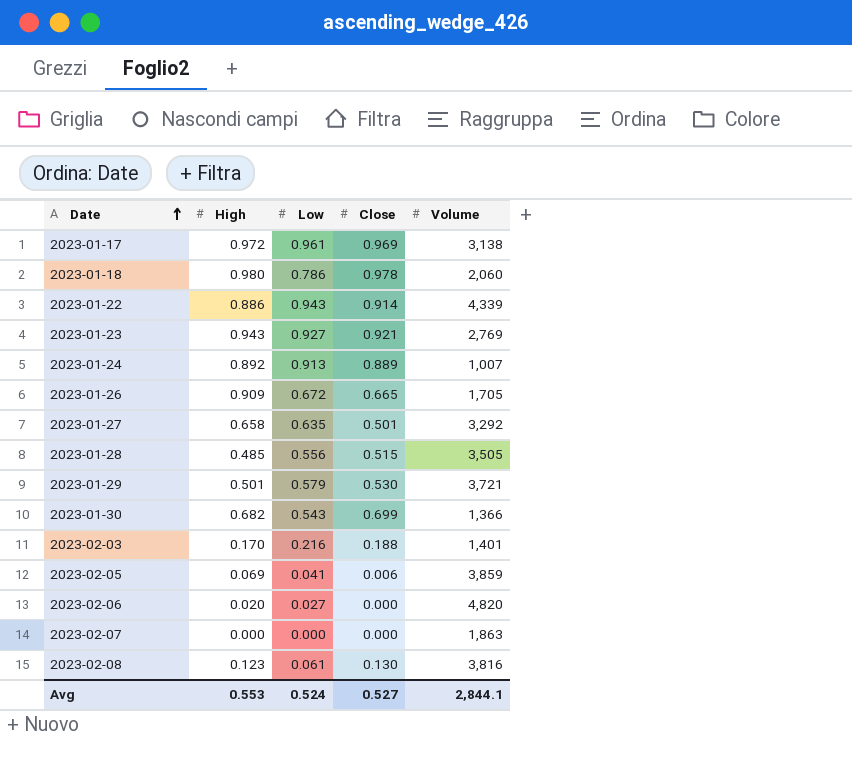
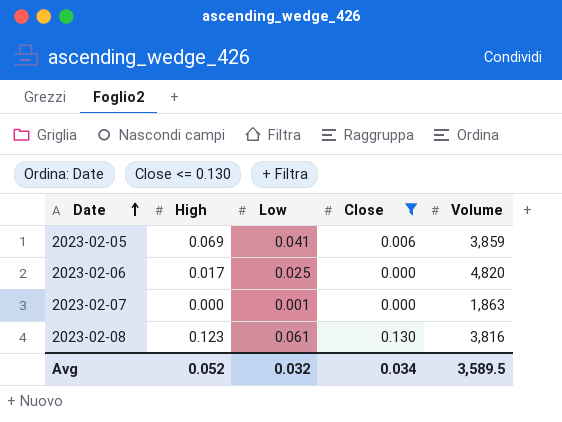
filter: none -> Close <= 0.130
2023-02-06 | High: 0.020 -> 0.017
2023-02-06 | Low: 0.027 -> 0.025
2023-02-07 | Low: 0.000 -> 0.001
Avg | High: 0.553 -> 0.052
Avg | Low: 0.524 -> 0.032
Avg | Close: 0.527 -> 0.034
Avg | Volume: 2,844.1 -> 3,589.5

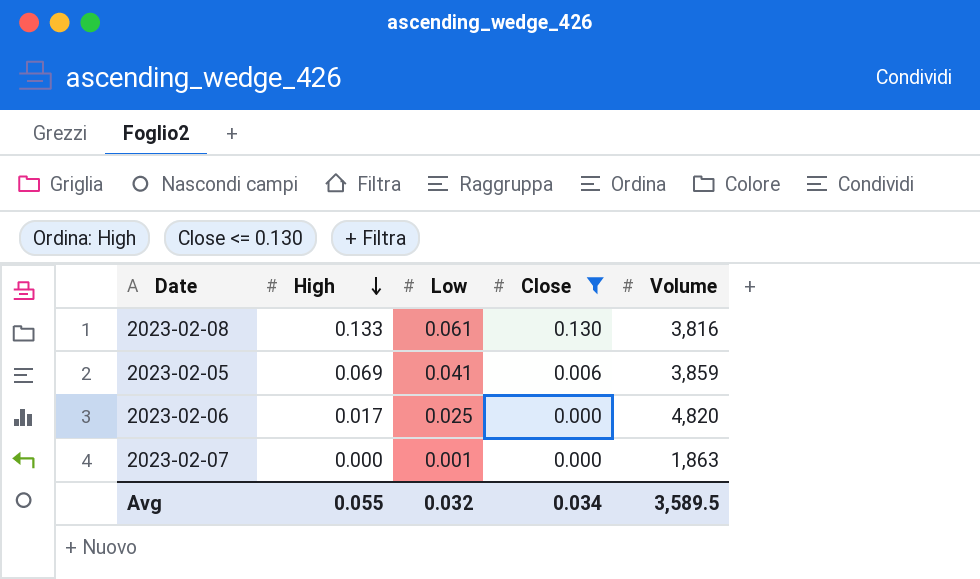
row order: Date ascending -> High descending
2023-02-08 | High: 0.123 -> 0.133
Avg | High: 0.052 -> 0.055

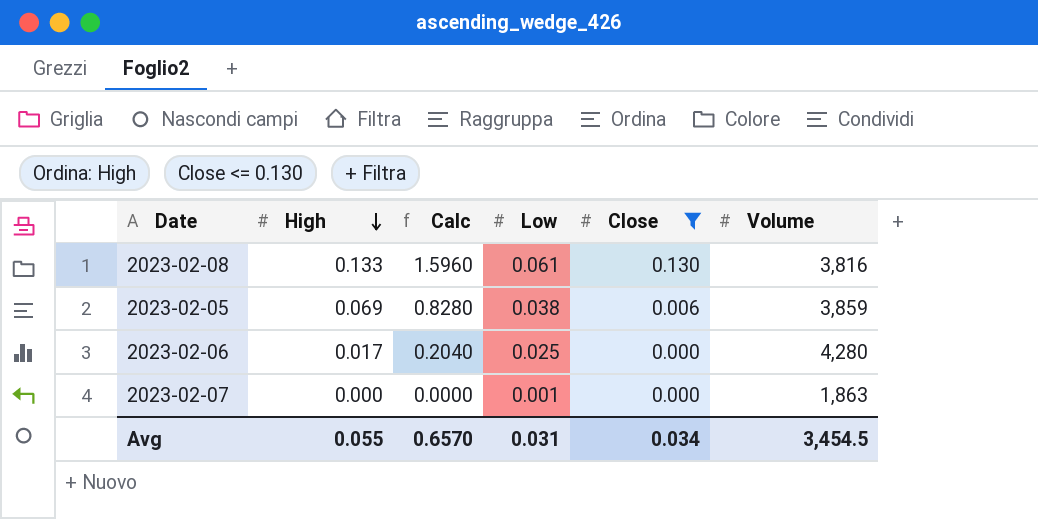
column Calc | formula: none -> [High] * 12
2023-02-05 | Low: 0.041 -> 0.038
2023-02-06 | Volume: 4,820 -> 4,280
Avg | Low: 0.032 -> 0.031
Avg | Volume: 3,589.5 -> 3,454.5

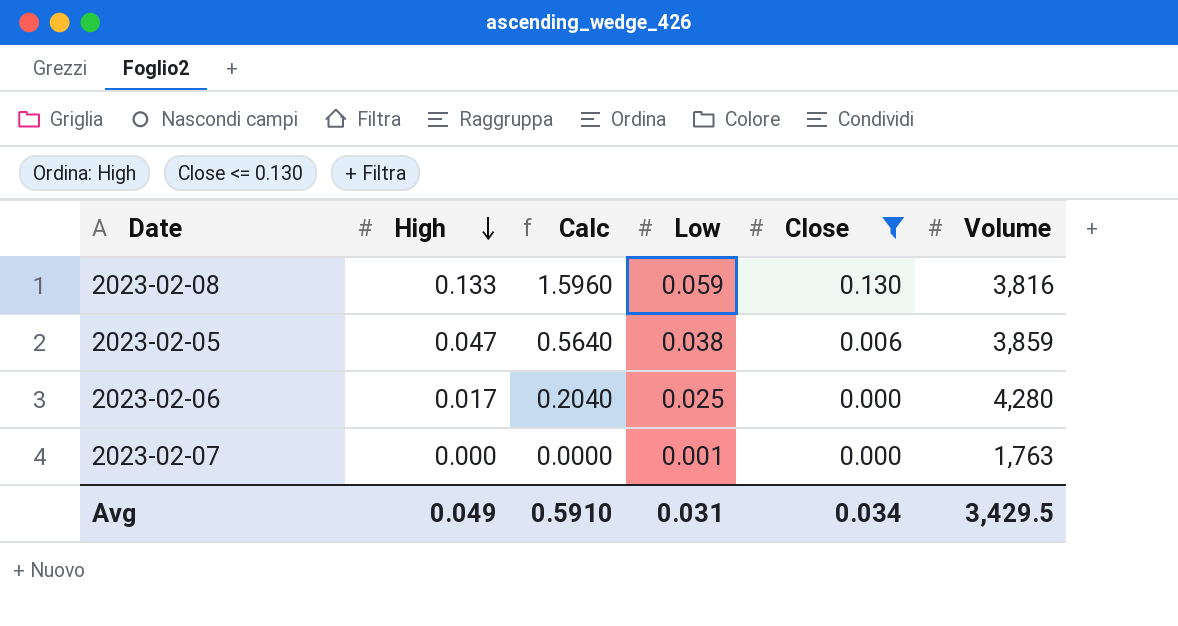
2023-02-08 | Low: 0.061 -> 0.059
2023-02-05 | High: 0.069 -> 0.047
2023-02-05 | Calc: 0.8280 -> 0.5640
2023-02-07 | Volume: 1,863 -> 1,763
Avg | High: 0.055 -> 0.049
Avg | Calc: 0.6570 -> 0.5910
Avg | Volume: 3,454.5 -> 3,429.5

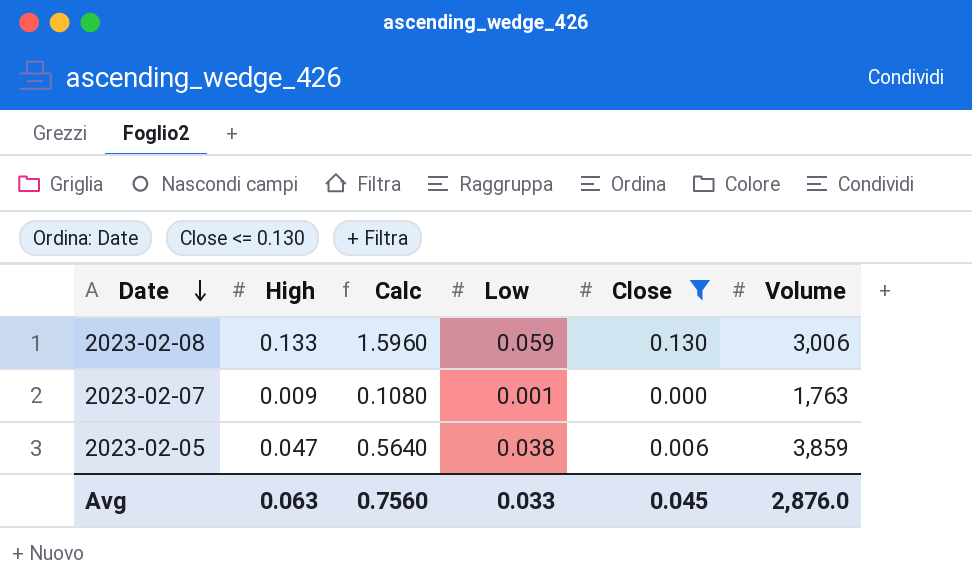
row order: High descending -> Date descending
row 2023-02-06: 0.017 | 0.2040 | 0.025 | 0.000 | 4,280 -> none
2023-02-08 | Volume: 3,816 -> 3,006
2023-02-07 | High: 0.000 -> 0.009
2023-02-07 | Calc: 0.0000 -> 0.1080
Avg | High: 0.049 -> 0.063
Avg | Calc: 0.5910 -> 0.7560
Avg | Low: 0.031 -> 0.033
Avg | Close: 0.034 -> 0.045
Avg | Volume: 3,429.5 -> 2,876.0

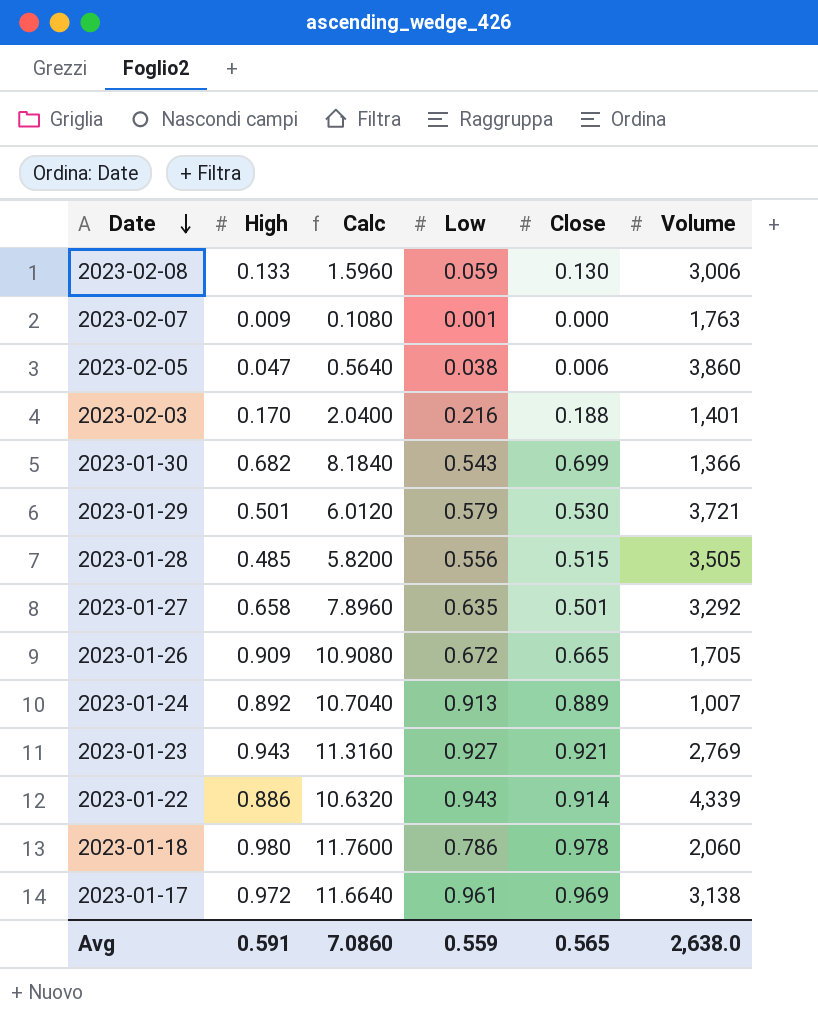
filter: Close <= 0.130 -> none
2023-02-05 | Volume: 3,859 -> 3,860
Avg | High: 0.063 -> 0.591
Avg | Calc: 0.7560 -> 7.0860
Avg | Low: 0.033 -> 0.559
Avg | Close: 0.045 -> 0.565
Avg | Volume: 2,876.0 -> 2,638.0

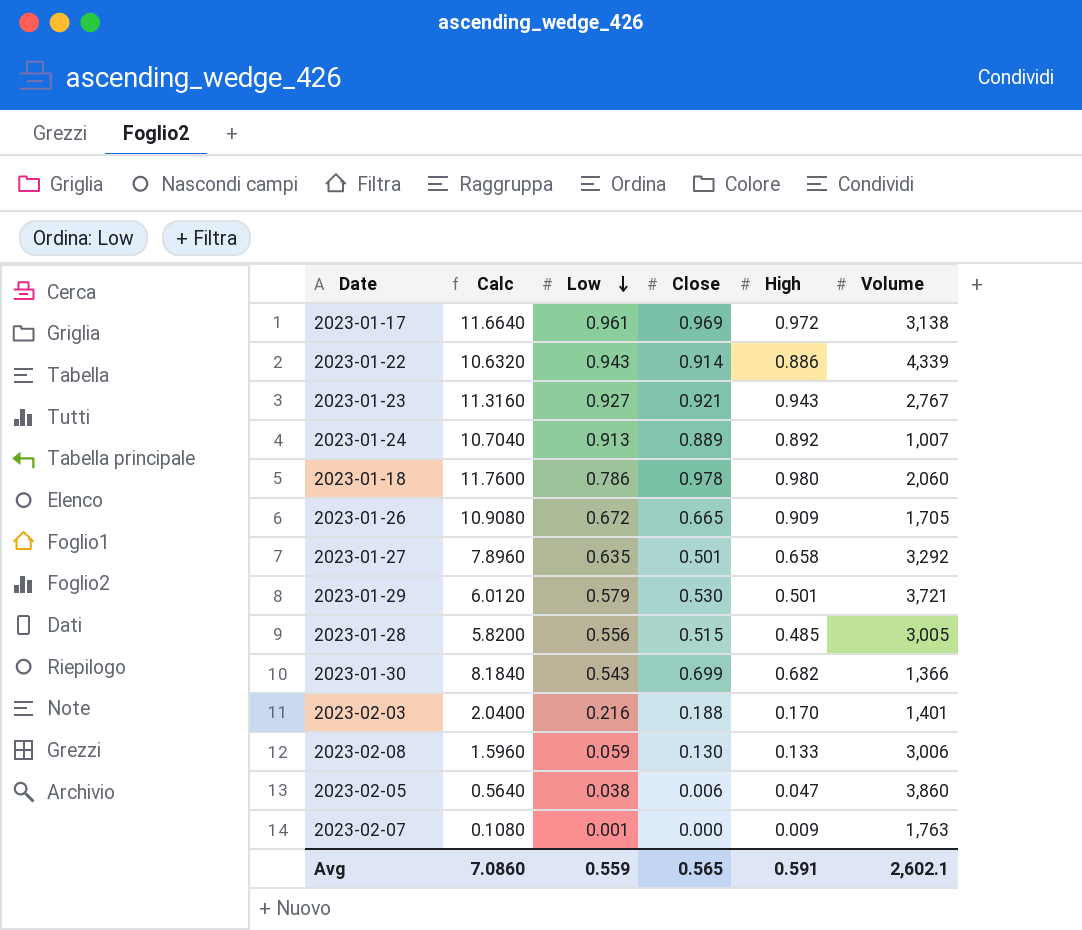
row order: Date descending -> Low descending
column High | position: 2 -> 5
2023-01-23 | Volume: 2,769 -> 2,767
2023-01-28 | Volume: 3,505 -> 3,005
Avg | Volume: 2,638.0 -> 2,602.1

